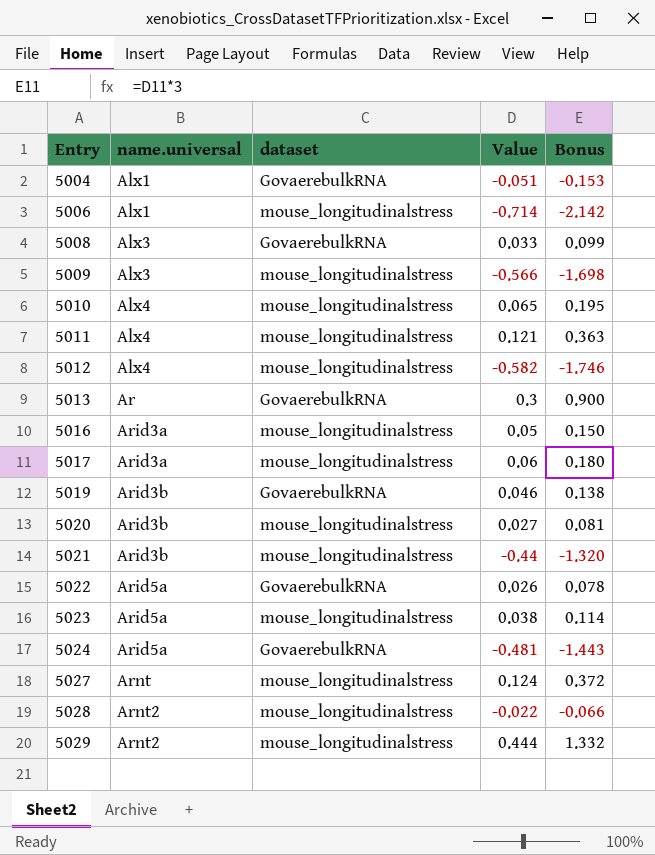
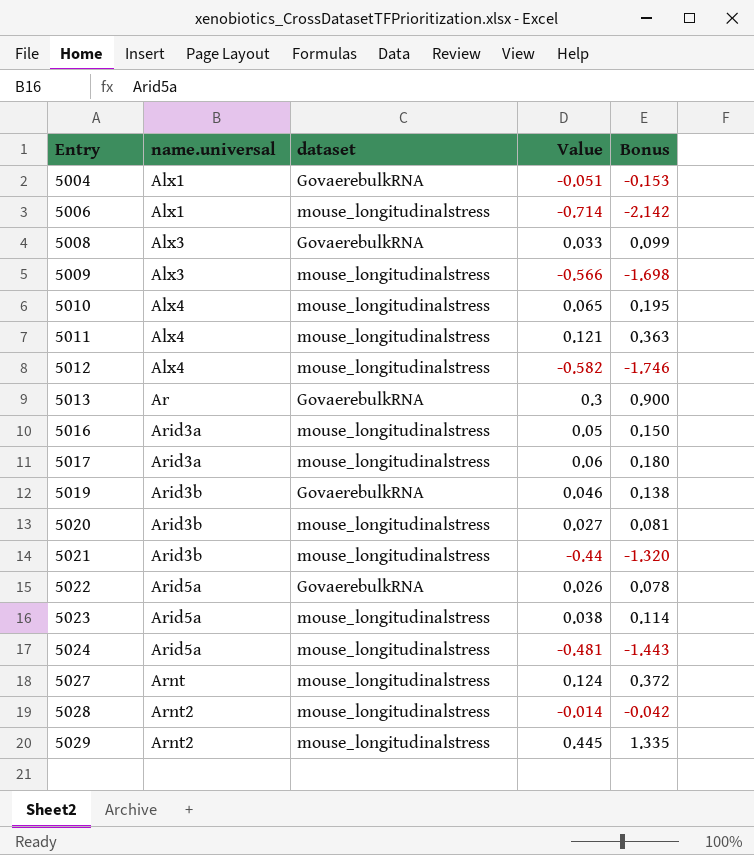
5024 | dataset: GovaerebulkRNA -> mouse_longitudinalstress
5028 | Value: -0.022 -> -0.014
5028 | Bonus: -0.066 -> -0.042
5029 | Value: 0.444 -> 0.445
5029 | Bonus: 1.332 -> 1.335

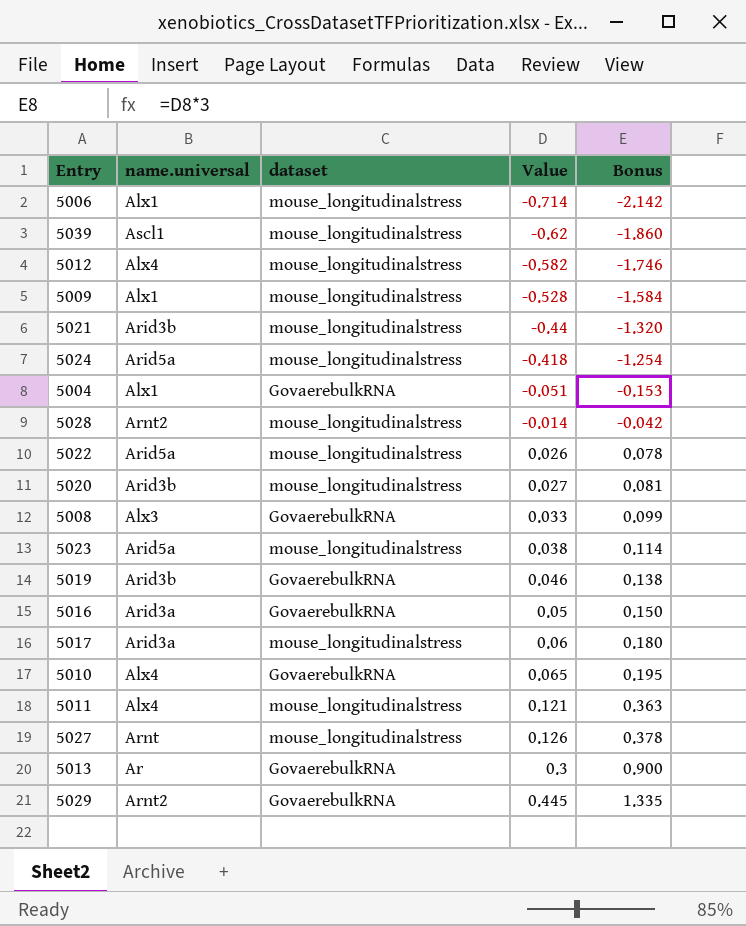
row order: Entry ascending -> Value ascending
row 5039: none -> Ascl1 | mouse_longitudinalstress | -0.62 | -1.860
5009 | name.universal: Alx3 -> Alx1
5009 | Value: -0.566 -> -0.528
5009 | Bonus: -1.698 -> -1.584
5024 | Value: -0.481 -> -0.418
5024 | Bonus: -1.443 -> -1.254
5022 | dataset: GovaerebulkRNA -> mouse_longitudinalstress
5016 | dataset: mouse_longitudinalstress -> GovaerebulkRNA
5010 | dataset: mouse_longitudinalstress -> GovaerebulkRNA
5027 | Value: 0.124 -> 0.126
5027 | Bonus: 0.372 -> 0.378
5029 | dataset: mouse_longitudinalstress -> GovaerebulkRNA

